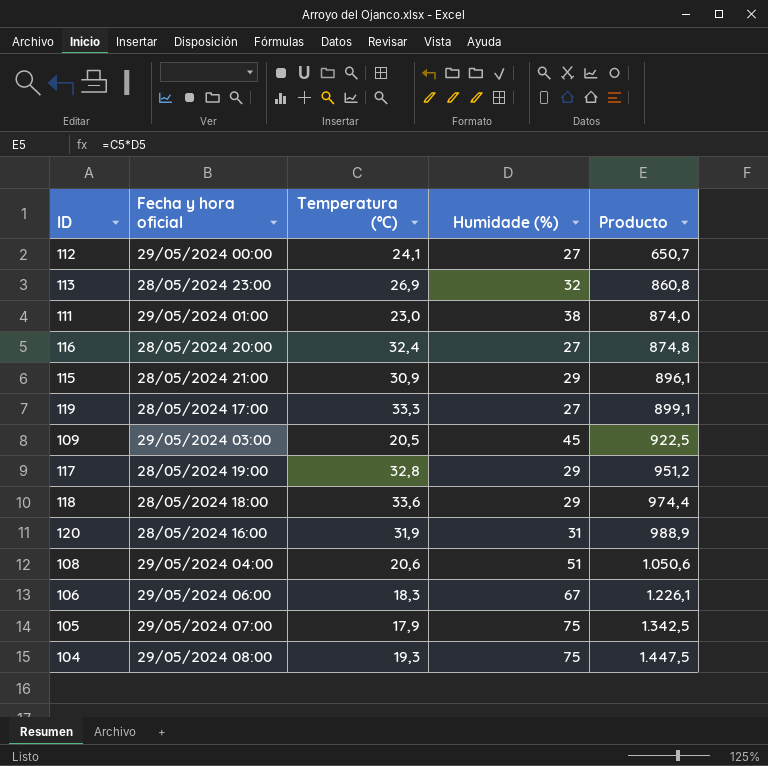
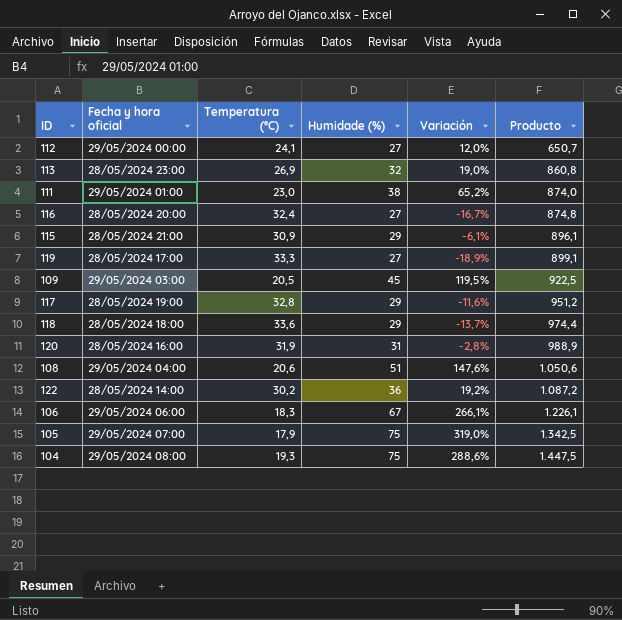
column Variación | formula: none -> ([Humidade (%)] - [Temperatura (ºC)]) / [Temperatura (ºC)]
row 122: none -> 28/05/2024 14:00 | 30,2 | 36 | 19,2% | 1.087,2

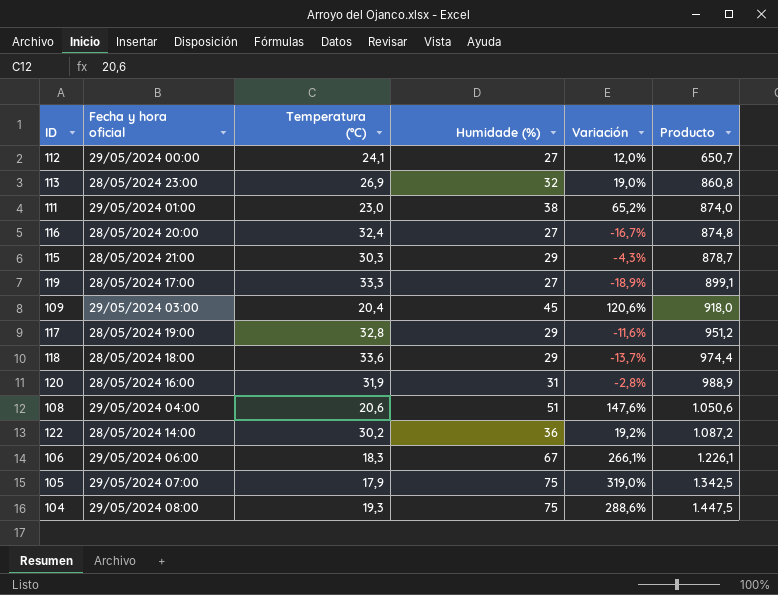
115 | Temperatura (ºC): 30,9 -> 30,3
115 | Variación: -6,1% -> -4,3%
115 | Producto: 896,1 -> 878,7
109 | Temperatura (ºC): 20,5 -> 20,4
109 | Variación: 119,5% -> 120,6%
109 | Producto: 922,5 -> 918,0

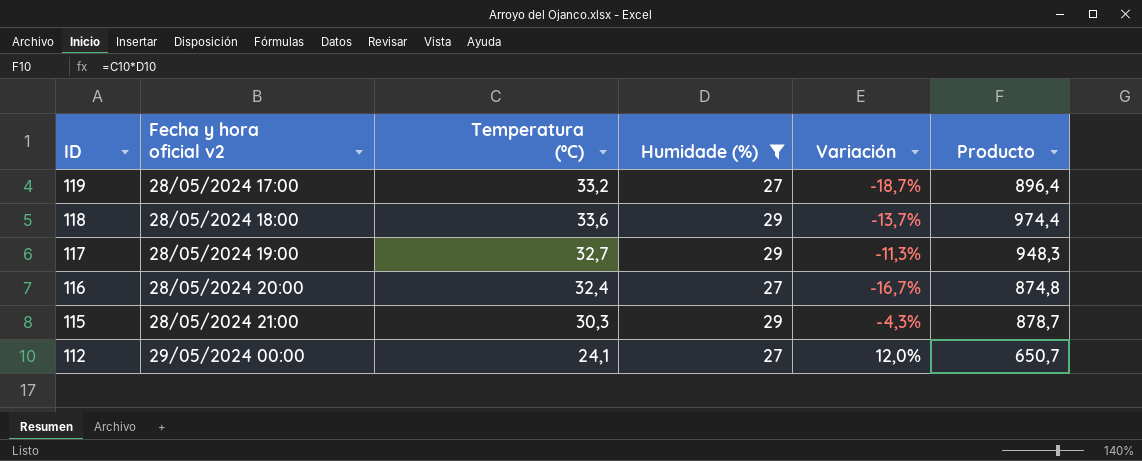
filter: none -> Humidade (%) <= 29
row order: Producto ascending -> ID descending
column name: Fecha y hora oficial -> Fecha y hora oficial v2
119 | Temperatura (ºC): 33,3 -> 33,2
119 | Variación: -18,9% -> -18,7%
119 | Producto: 899,1 -> 896,4
117 | Temperatura (ºC): 32,8 -> 32,7
117 | Variación: -11,6% -> -11,3%
117 | Producto: 951,2 -> 948,3

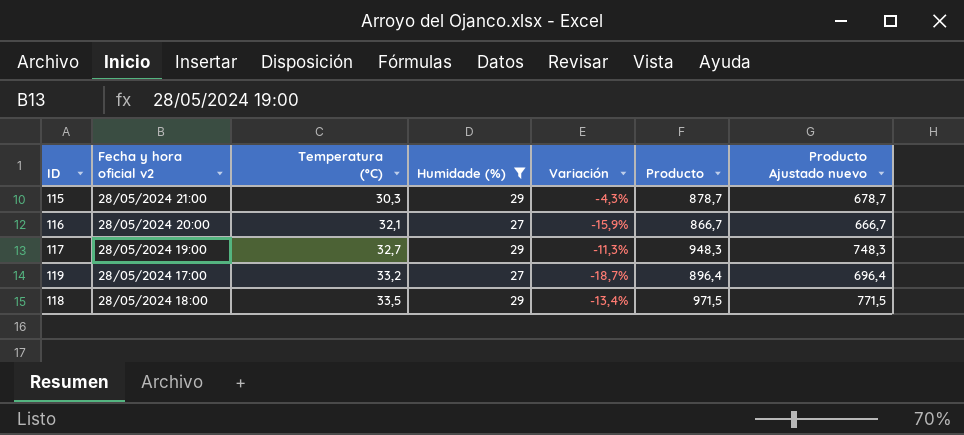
row order: ID descending -> Temperatura (ºC) ascending
column Producto Ajustado nuevo | formula: none -> [Producto] - 200
row 112: 29/05/2024 00:00 | 24,1 | 27 | 12,0% | 650,7 -> none
116 | Temperatura (ºC): 32,4 -> 32,1
116 | Variación: -16,7% -> -15,9%
116 | Producto: 874,8 -> 866,7
118 | Temperatura (ºC): 33,6 -> 33,5
118 | Variación: -13,7% -> -13,4%
118 | Producto: 974,4 -> 971,5

